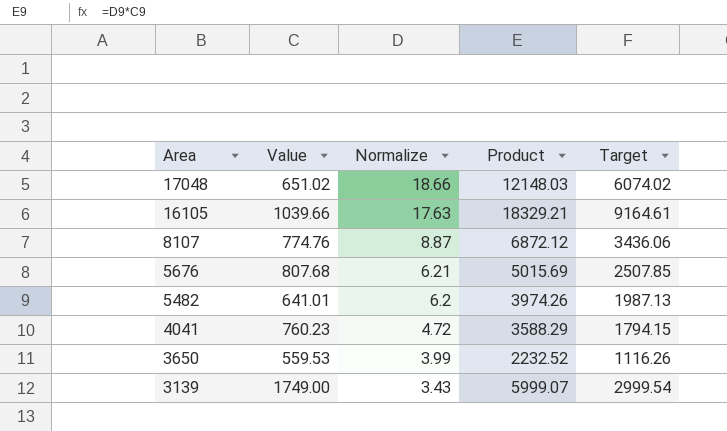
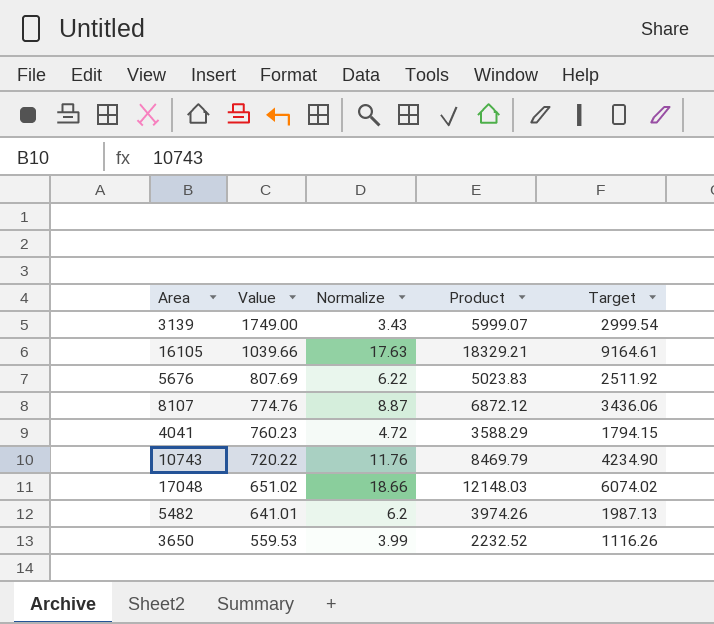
row order: Area descending -> Value descending
5676 | Value: 807.68 -> 807.69
5676 | Normalize: 6.21 -> 6.22
5676 | Product: 5015.69 -> 5023.83
5676 | Target: 2507.85 -> 2511.92
row 10743: none -> 720.22 | 11.76 | 8469.79 | 4234.90

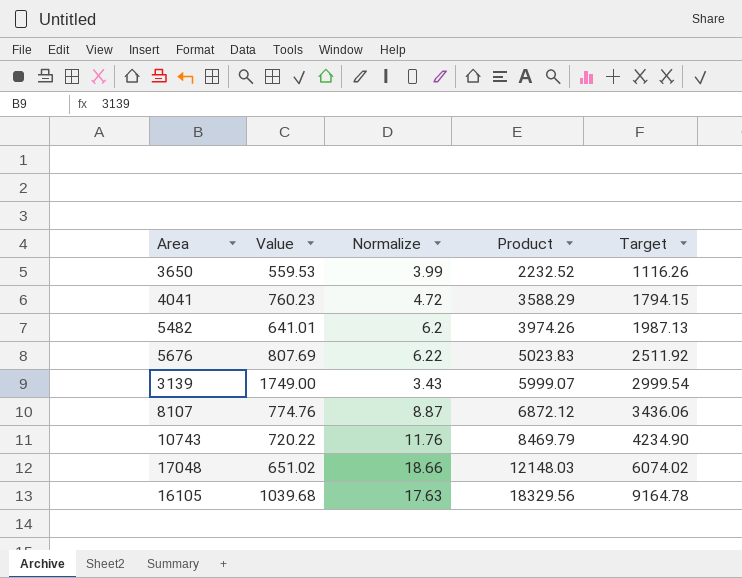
row order: Value descending -> Product ascending
16105 | Value: 1039.66 -> 1039.68
16105 | Product: 18329.21 -> 18329.56
16105 | Target: 9164.61 -> 9164.78

